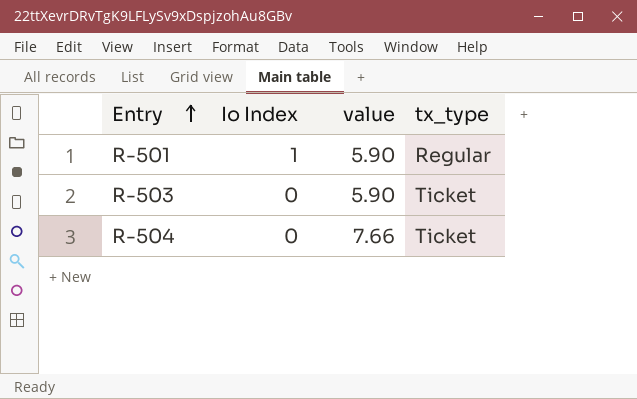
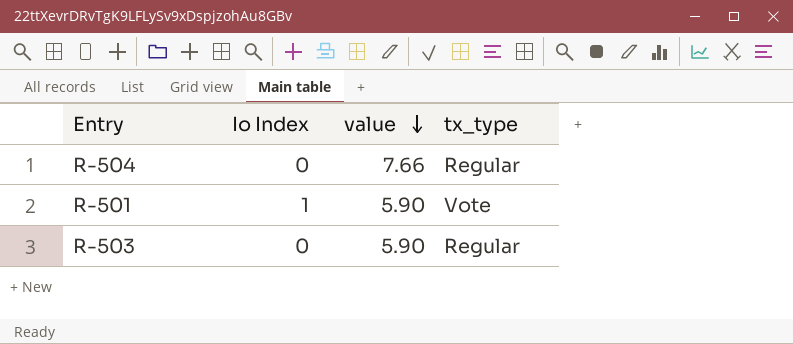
row order: Entry ascending -> value descending
R-504 | tx_type: Ticket -> Regular
R-501 | tx_type: Regular -> Vote
R-503 | tx_type: Ticket -> Regular

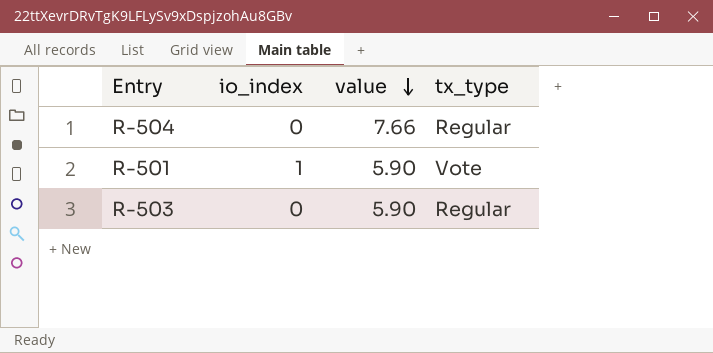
column name: Io Index -> io_index

